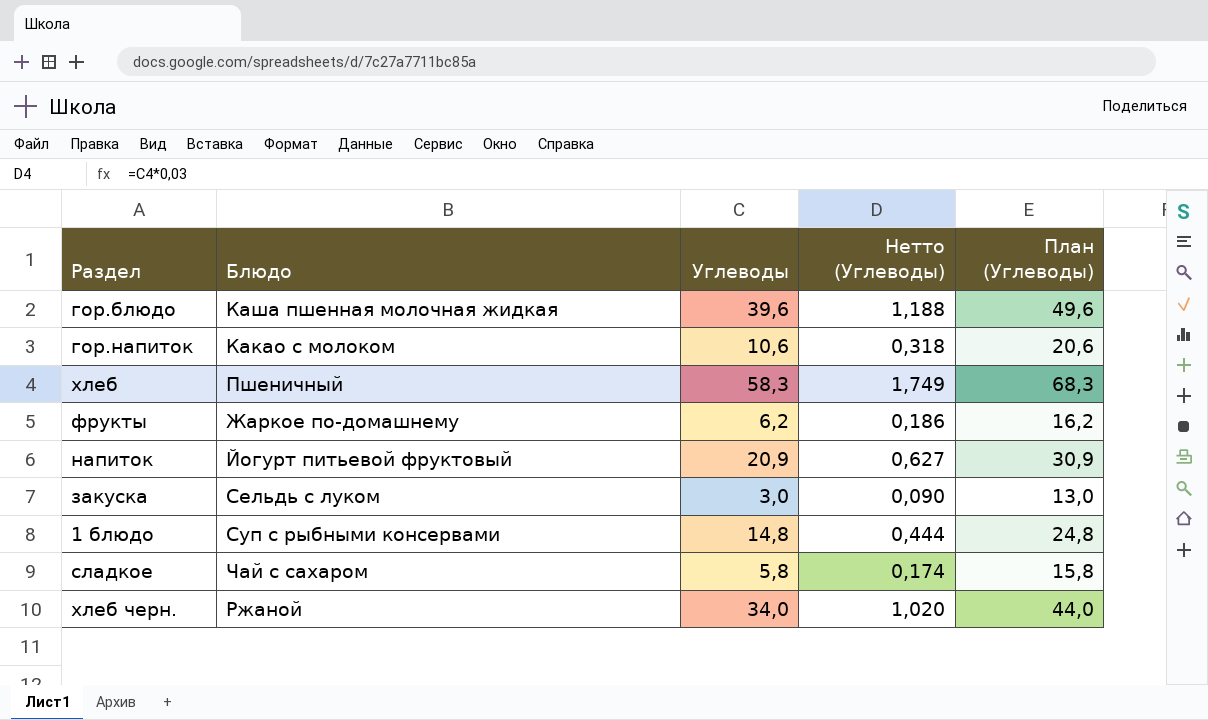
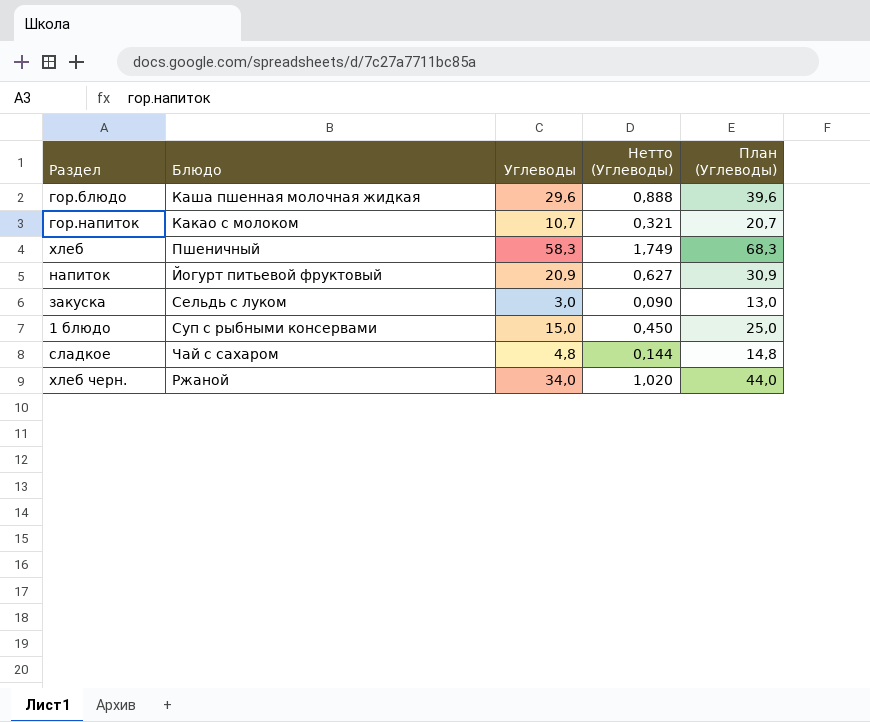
row фрукты: Жаркое по-домашнему | 6,2 | 0,186 | 16,2 -> none
гор.блюдо | Углеводы: 39,6 -> 29,6
гор.блюдо | Нетто (Углеводы): 1,188 -> 0,888
гор.блюдо | План (Углеводы): 49,6 -> 39,6
гор.напиток | Углеводы: 10,6 -> 10,7
гор.напиток | Нетто (Углеводы): 0,318 -> 0,321
гор.напиток | План (Углеводы): 20,6 -> 20,7
1 блюдо | Углеводы: 14,8 -> 15,0
1 блюдо | Нетто (Углеводы): 0,444 -> 0,450
1 блюдо | План (Углеводы): 24,8 -> 25,0
сладкое | Углеводы: 5,8 -> 4,8
сладкое | Нетто (Углеводы): 0,174 -> 0,144
сладкое | План (Углеводы): 15,8 -> 14,8

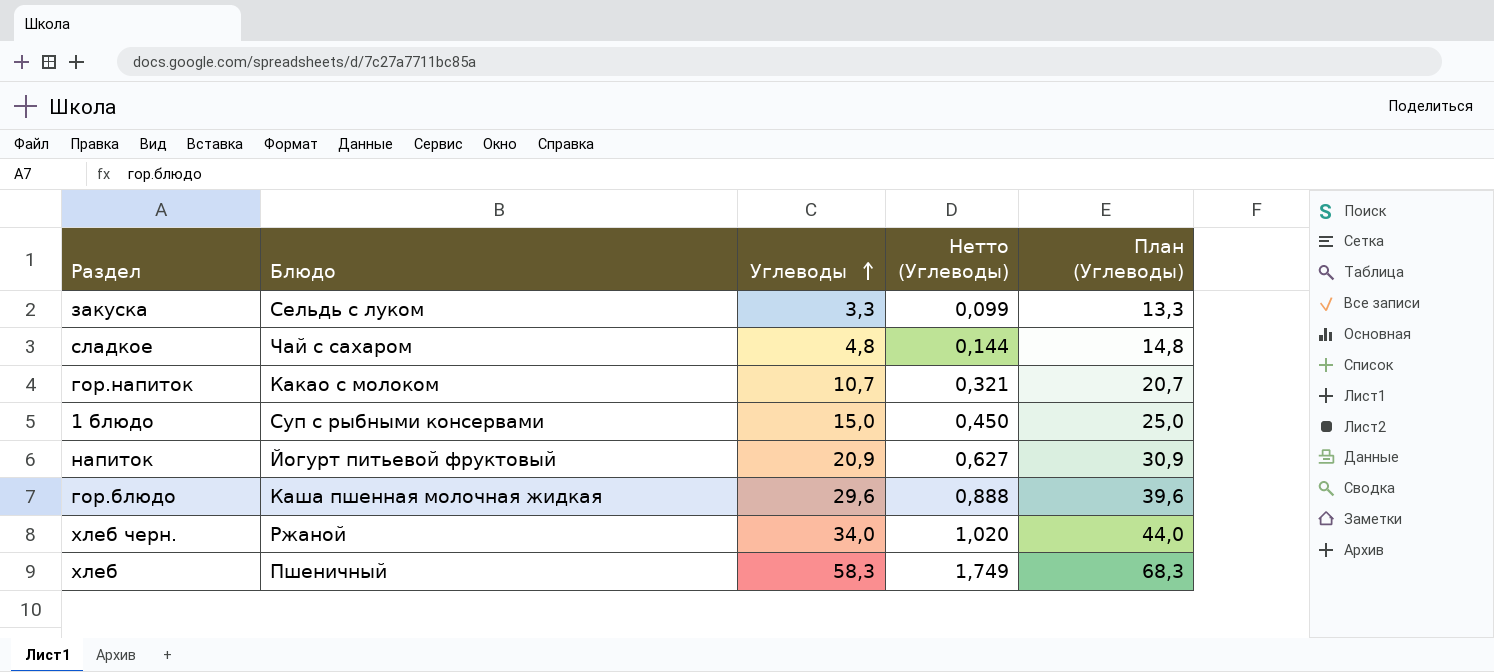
row order: none -> Углеводы ascending
закуска | Углеводы: 3,0 -> 3,3
закуска | Нетто (Углеводы): 0,090 -> 0,099
закуска | План (Углеводы): 13,0 -> 13,3

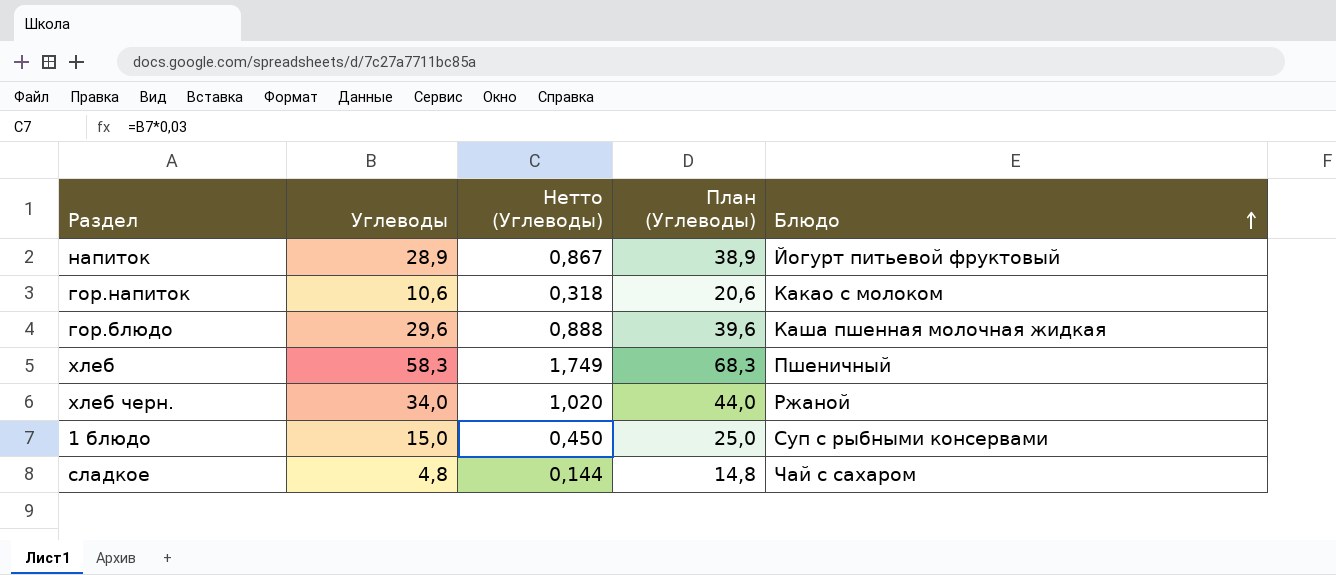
row order: Углеводы ascending -> Блюдо ascending
column Блюдо | position: 2 -> 5
row закуска: Сельдь с луком | 3,3 | 0,099 | 13,3 -> none
напиток | Углеводы: 20,9 -> 28,9
напиток | Нетто (Углеводы): 0,627 -> 0,867
напиток | План (Углеводы): 30,9 -> 38,9
гор.напиток | Углеводы: 10,7 -> 10,6
гор.напиток | Нетто (Углеводы): 0,321 -> 0,318
гор.напиток | План (Углеводы): 20,7 -> 20,6

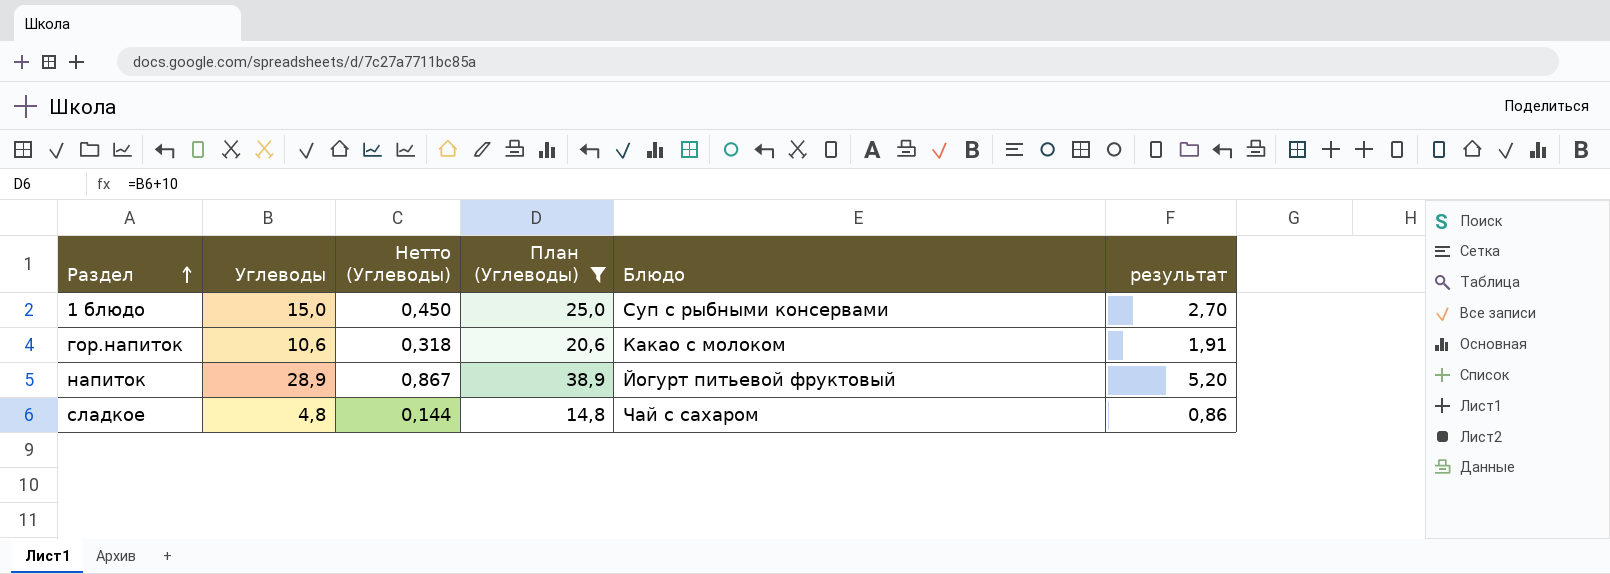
filter: none -> План (Углеводы) <= 38,9
row order: Блюдо ascending -> Раздел ascending
column результат | formula: none -> [Углеводы] * 0,18

